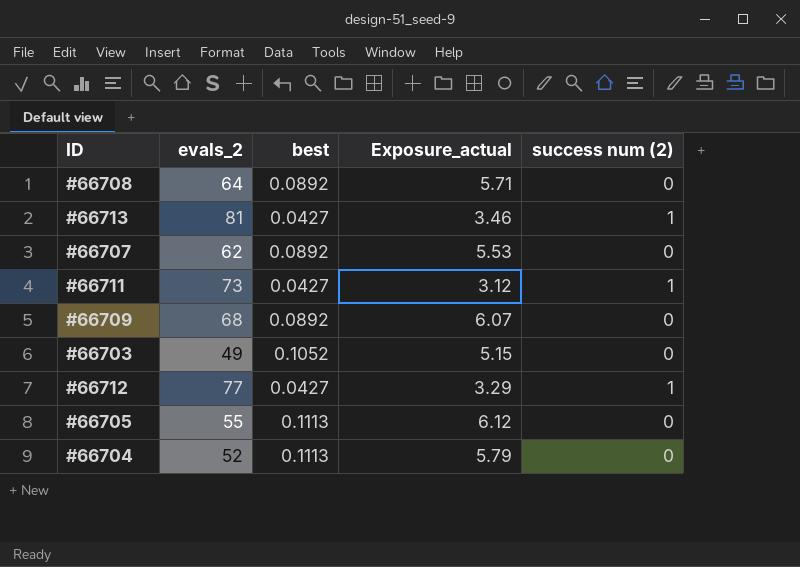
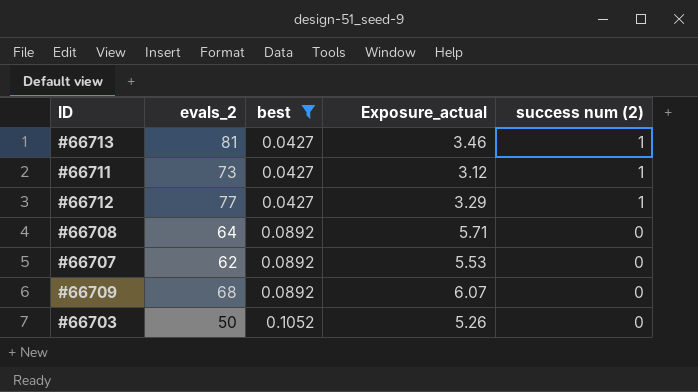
filter: none -> best != 0.1113
row order: none -> best ascending
#66703 | evals_2: 49 -> 50
#66703 | Exposure_actual: 5.15 -> 5.26

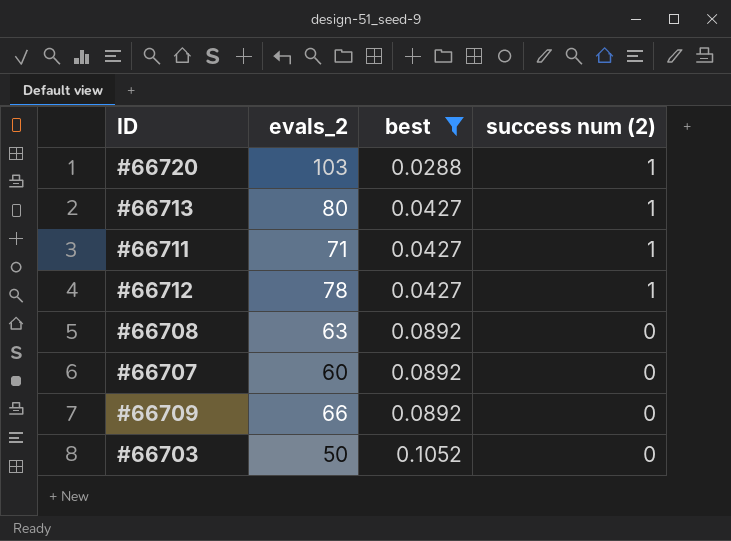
column Exposure_actual | formula: [evals_2] * [best] -> none
row #66720: none -> 103 | 0.0288 | 1
#66713 | evals_2: 81 -> 80
#66711 | evals_2: 73 -> 71
#66712 | evals_2: 77 -> 78
#66708 | evals_2: 64 -> 63
#66707 | evals_2: 62 -> 60
#66709 | evals_2: 68 -> 66

